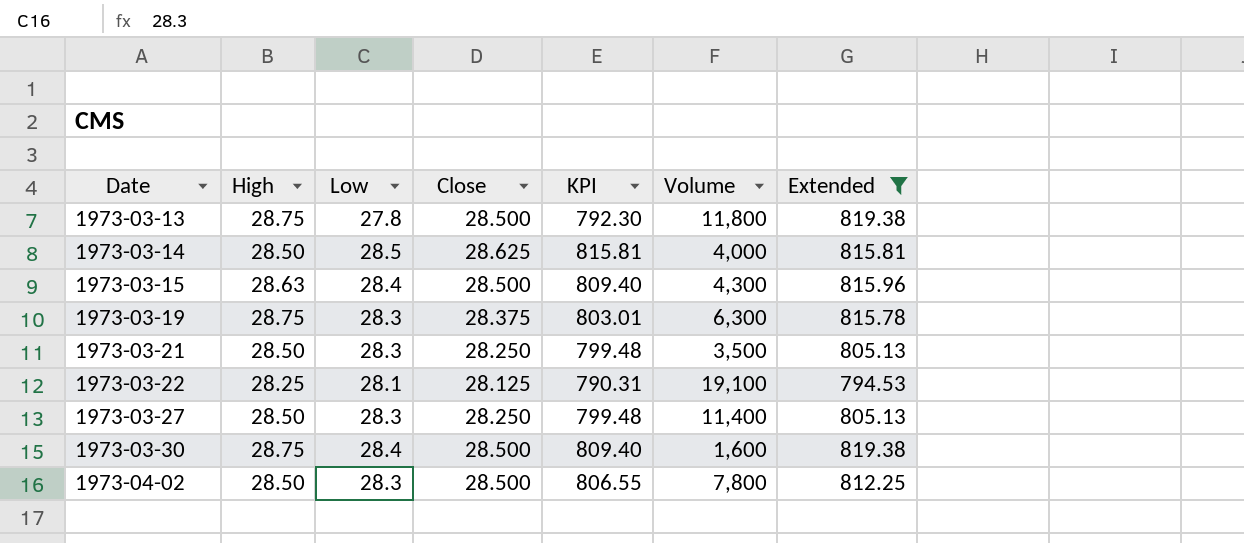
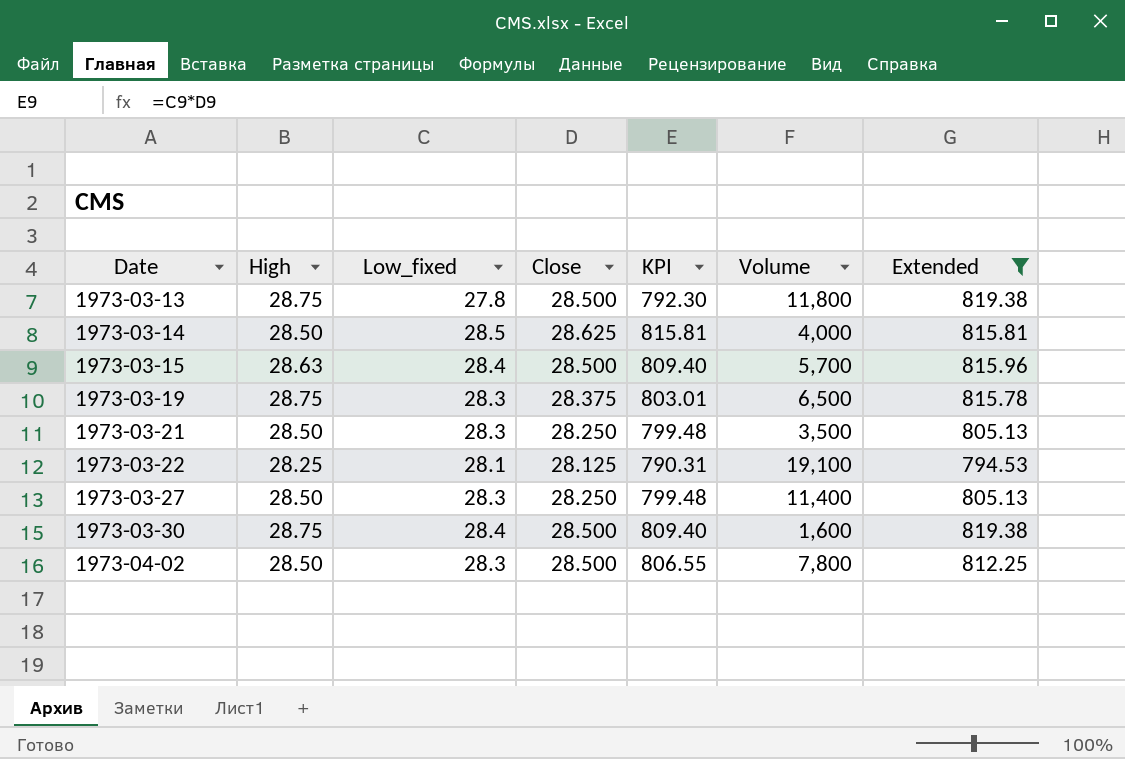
column name: Low -> Low_fixed
1973-03-15 | Volume: 4,300 -> 5,700
1973-03-19 | Volume: 6,300 -> 6,500

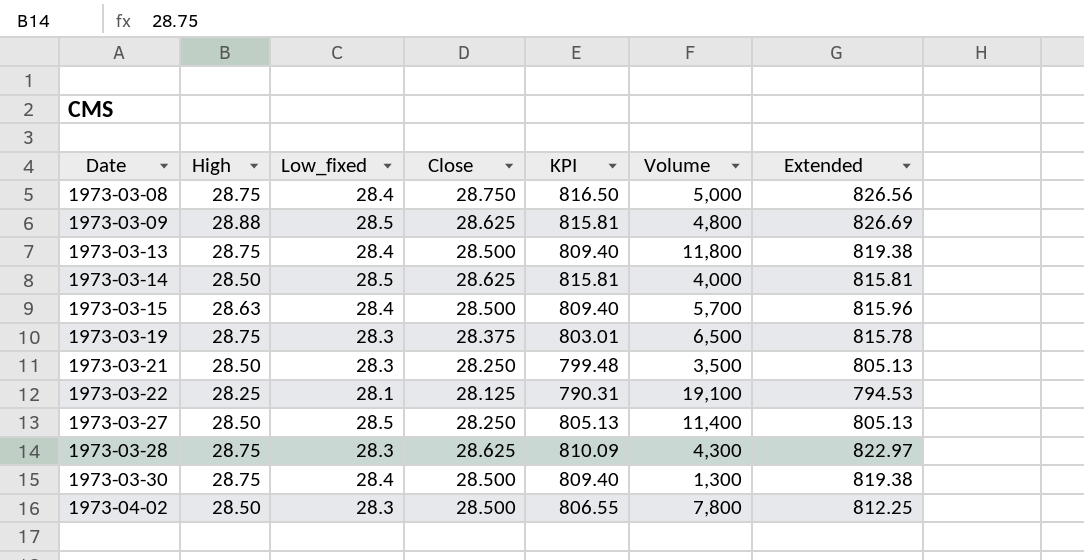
filter: Extended <= 819.38 -> none
1973-03-13 | Low_fixed: 27.8 -> 28.4
1973-03-13 | KPI: 792.30 -> 809.40
1973-03-27 | Low_fixed: 28.3 -> 28.5
1973-03-27 | KPI: 799.48 -> 805.13
1973-03-30 | Volume: 1,600 -> 1,300

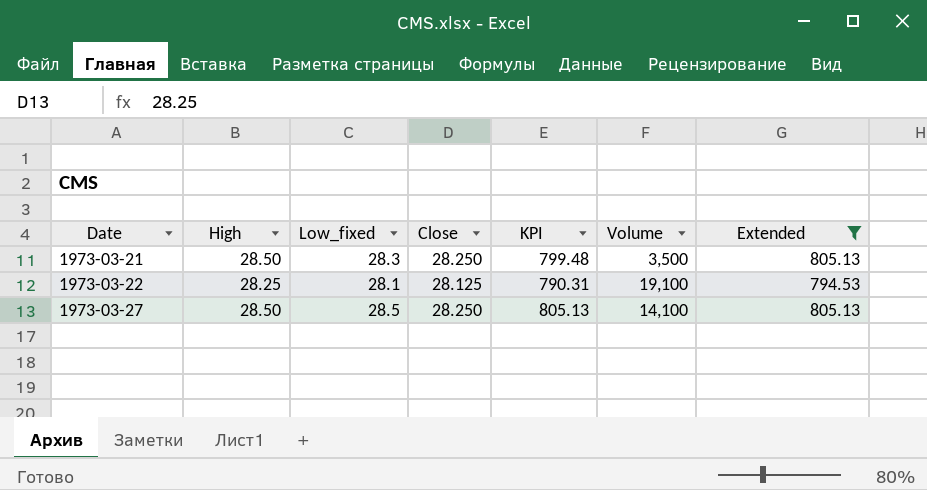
filter: none -> Extended <= 805.13
1973-03-27 | Volume: 11,400 -> 14,100

